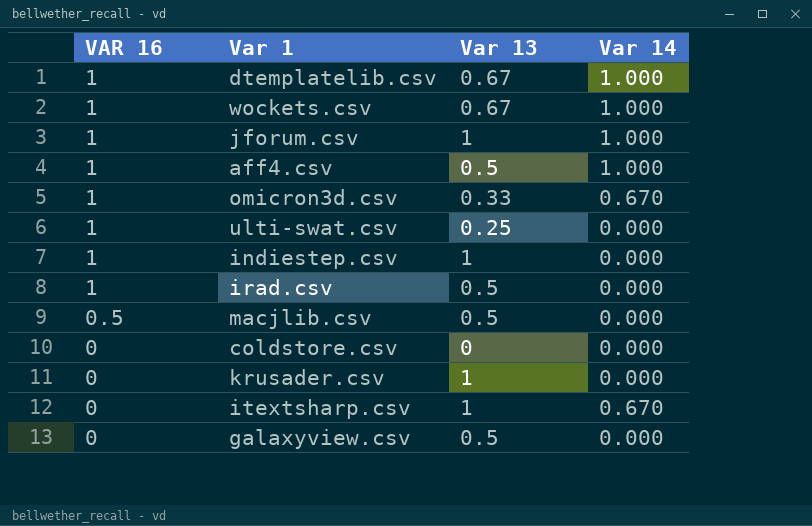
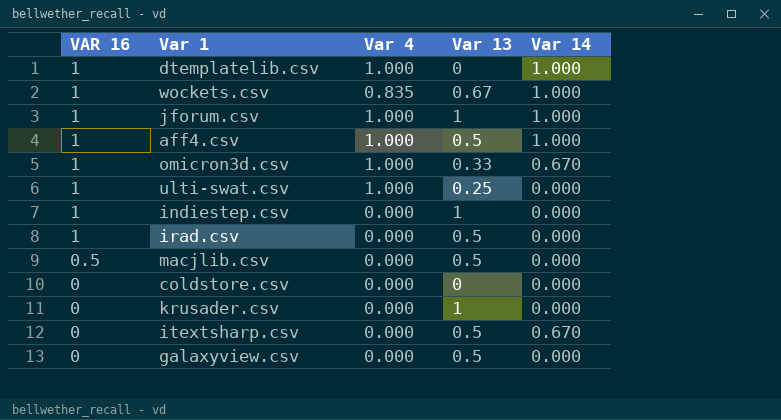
column Var 4 | position: none -> 3
dtemplatelib.csv | Var 13: 0.67 -> 0
itextsharp.csv | Var 13: 1 -> 0.5

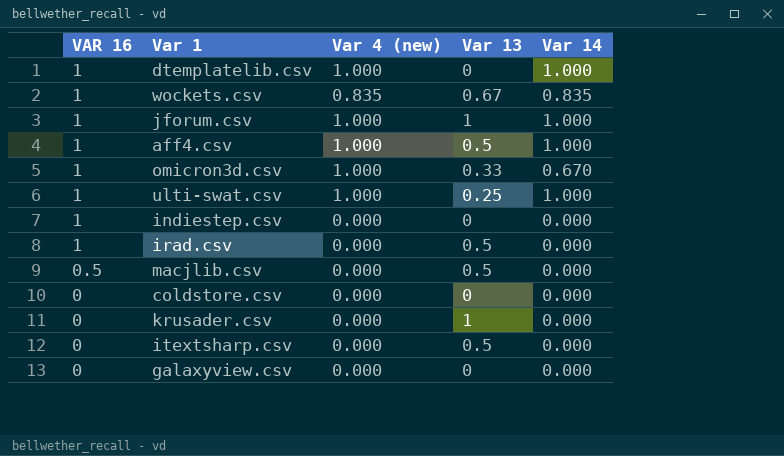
column name: Var 4 -> Var 4 (new)
wockets.csv | Var 14: 1.000 -> 0.835
ulti-swat.csv | Var 14: 0.000 -> 1.000
indiestep.csv | Var 13: 1 -> 0
itextsharp.csv | Var 14: 0.670 -> 0.000
galaxyview.csv | Var 13: 0.5 -> 0

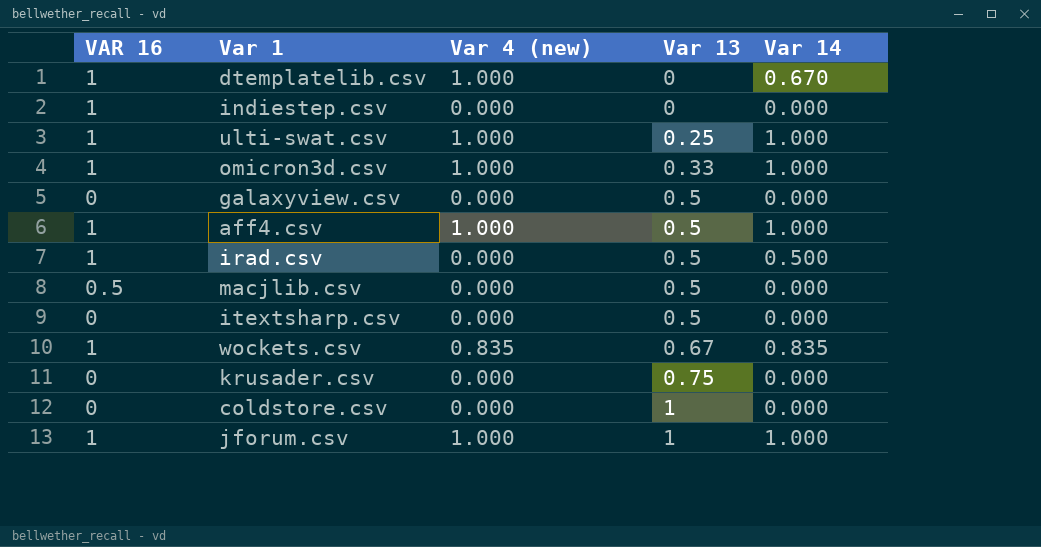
row order: VAR 16 descending -> Var 13 ascending
dtemplatelib.csv | Var 14: 1.000 -> 0.670
omicron3d.csv | Var 14: 0.670 -> 1.000
galaxyview.csv | Var 13: 0 -> 0.5
irad.csv | Var 14: 0.000 -> 0.500
krusader.csv | Var 13: 1 -> 0.75
coldstore.csv | Var 13: 0 -> 1

